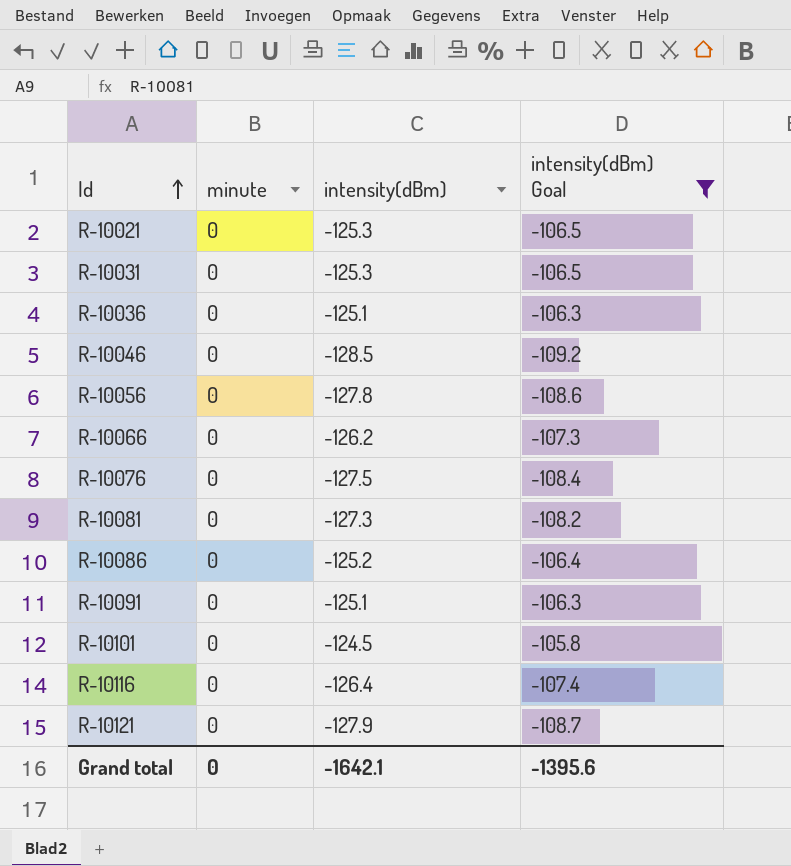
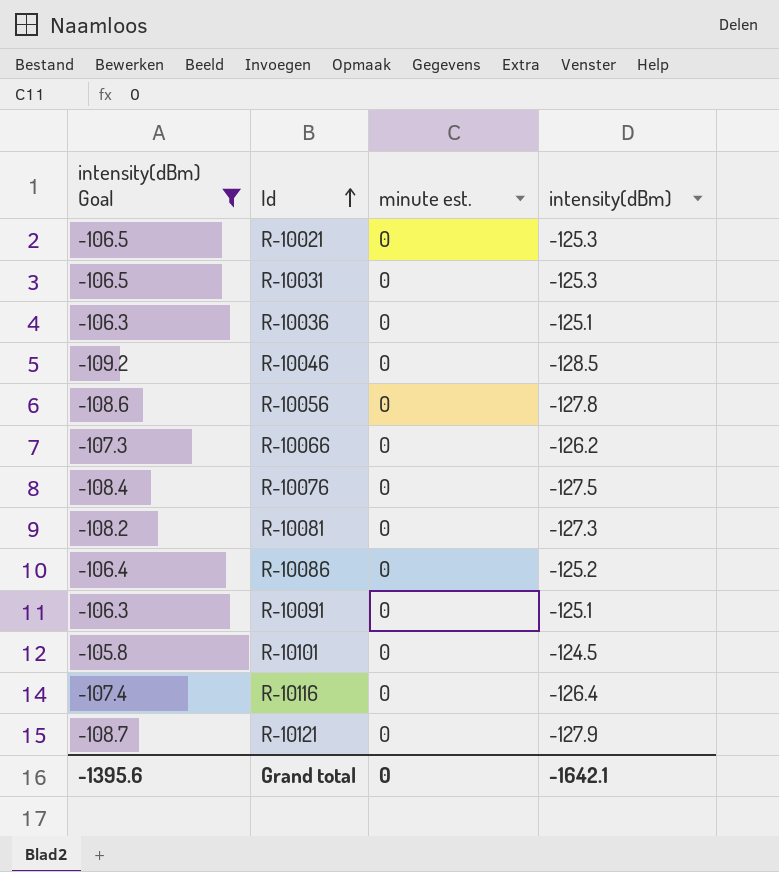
column intensity(dBm) Goal | position: 4 -> 1
column name: minute -> minute est.

